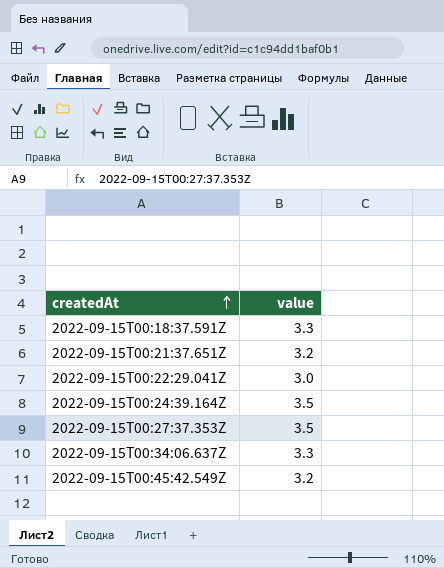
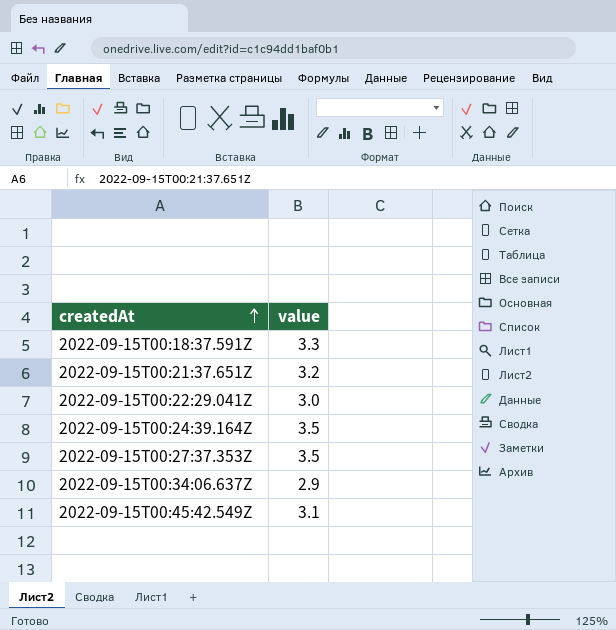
2022-09-15T00:34:06.637Z | value: 3.3 -> 2.9
2022-09-15T00:45:42.549Z | value: 3.2 -> 3.1

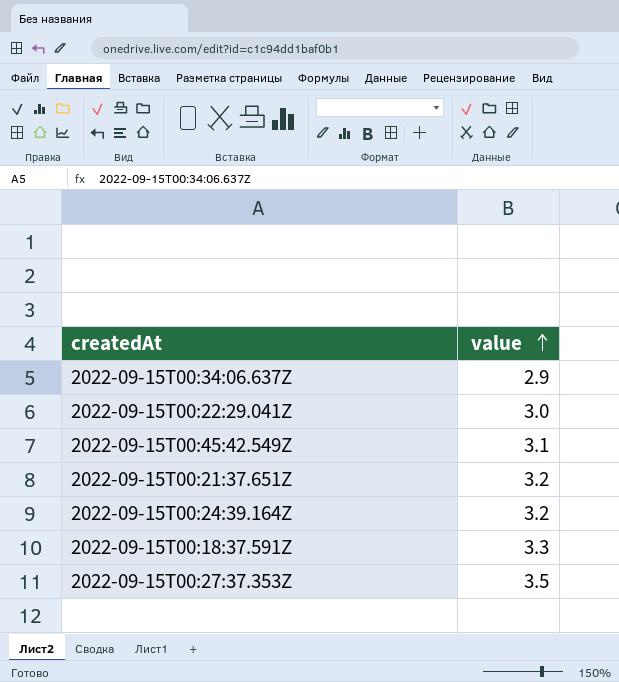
row order: createdAt ascending -> value ascending
2022-09-15T00:24:39.164Z | value: 3.5 -> 3.2

